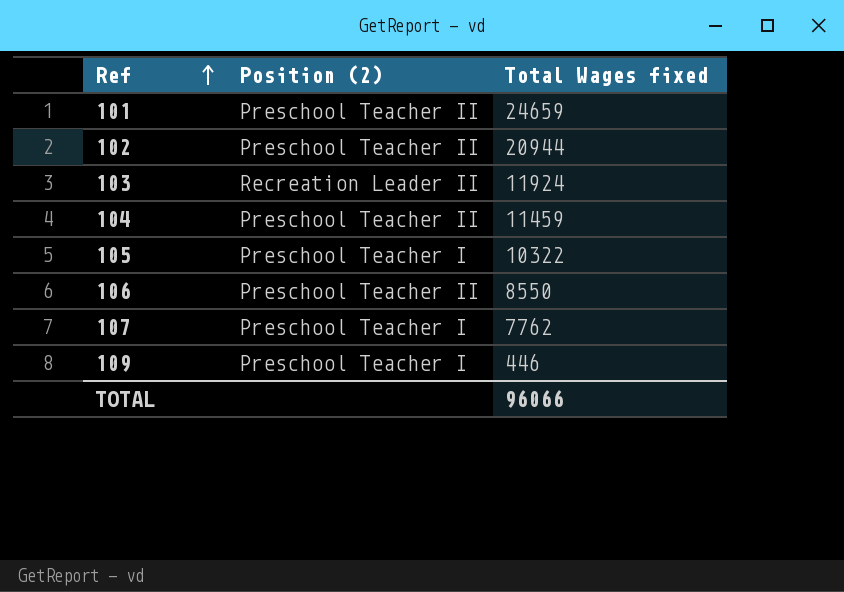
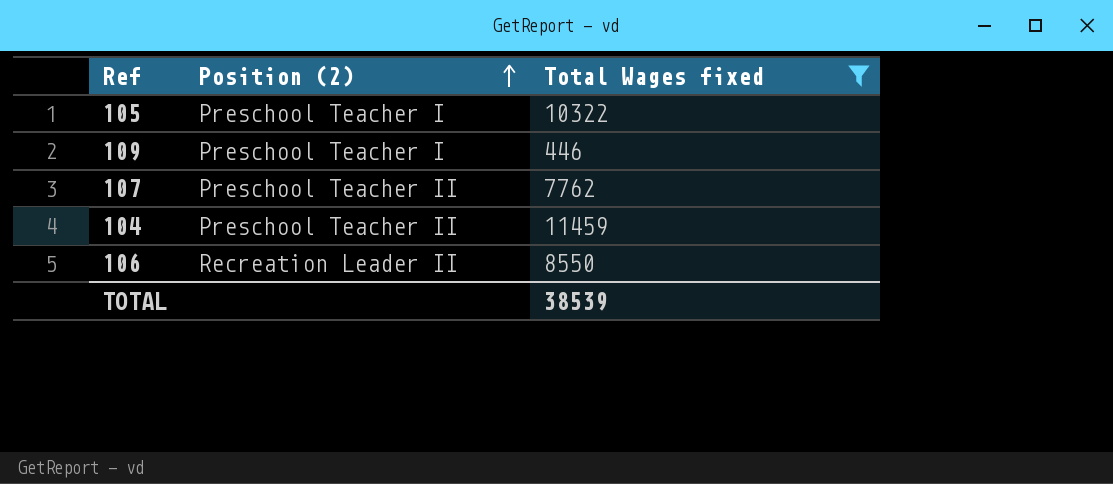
filter: none -> Total Wages fixed <= 11459
row order: Ref ascending -> Position (2) ascending
107 | Position (2): Preschool Teacher I -> Preschool Teacher II
106 | Position (2): Preschool Teacher II -> Recreation Leader II
TOTAL | Total Wages fixed: 96066 -> 38539

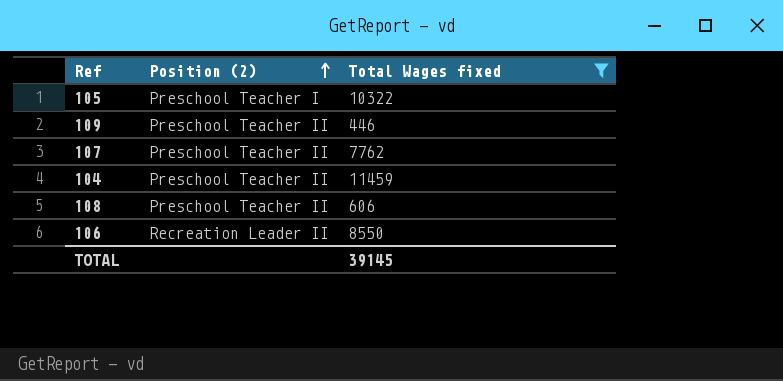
109 | Position (2): Preschool Teacher I -> Preschool Teacher II
row 108: none -> Preschool Teacher II | 606
TOTAL | Total Wages fixed: 38539 -> 39145

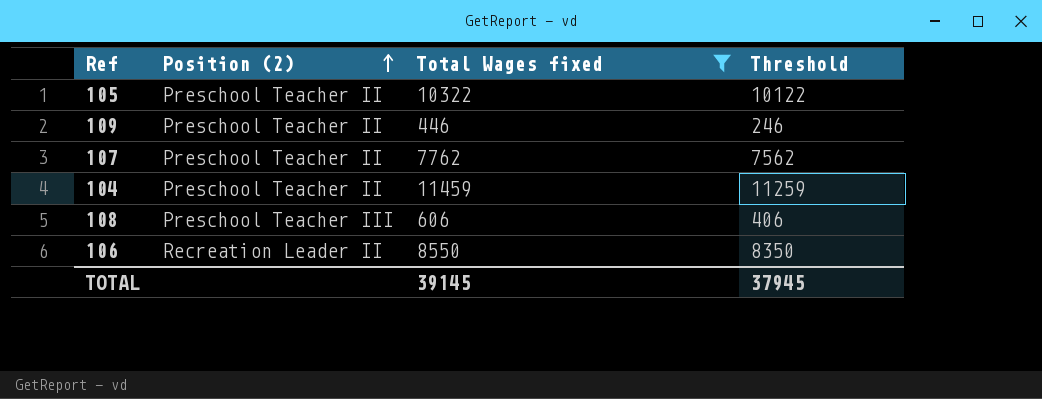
column Threshold | formula: none -> [Total Wages fixed] - 200
105 | Position (2): Preschool Teacher I -> Preschool Teacher II
108 | Position (2): Preschool Teacher II -> Preschool Teacher III

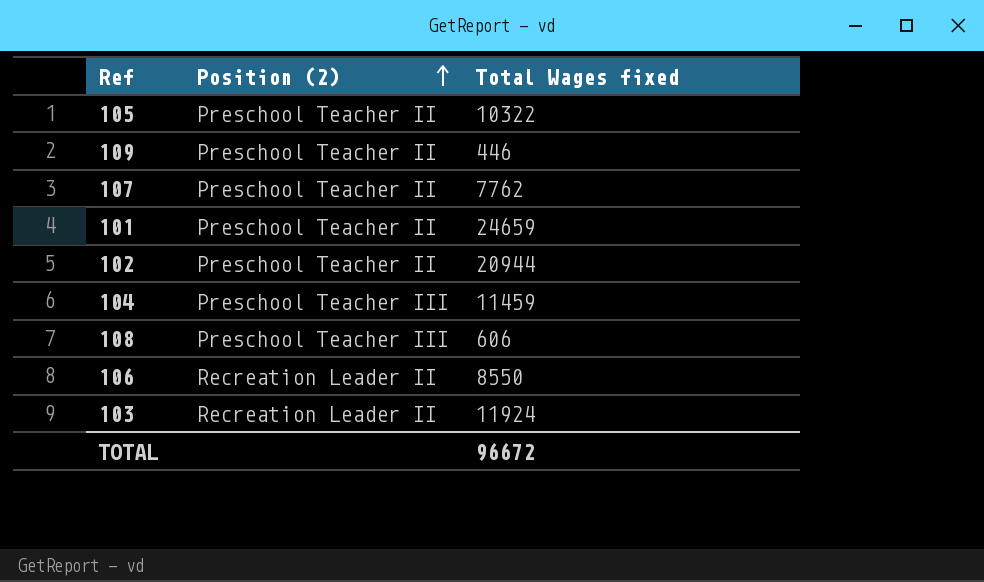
filter: Total Wages fixed <= 11459 -> none
column Threshold | formula: [Total Wages fixed] - 200 -> none
104 | Position (2): Preschool Teacher II -> Preschool Teacher III
TOTAL | Total Wages fixed: 39145 -> 96672

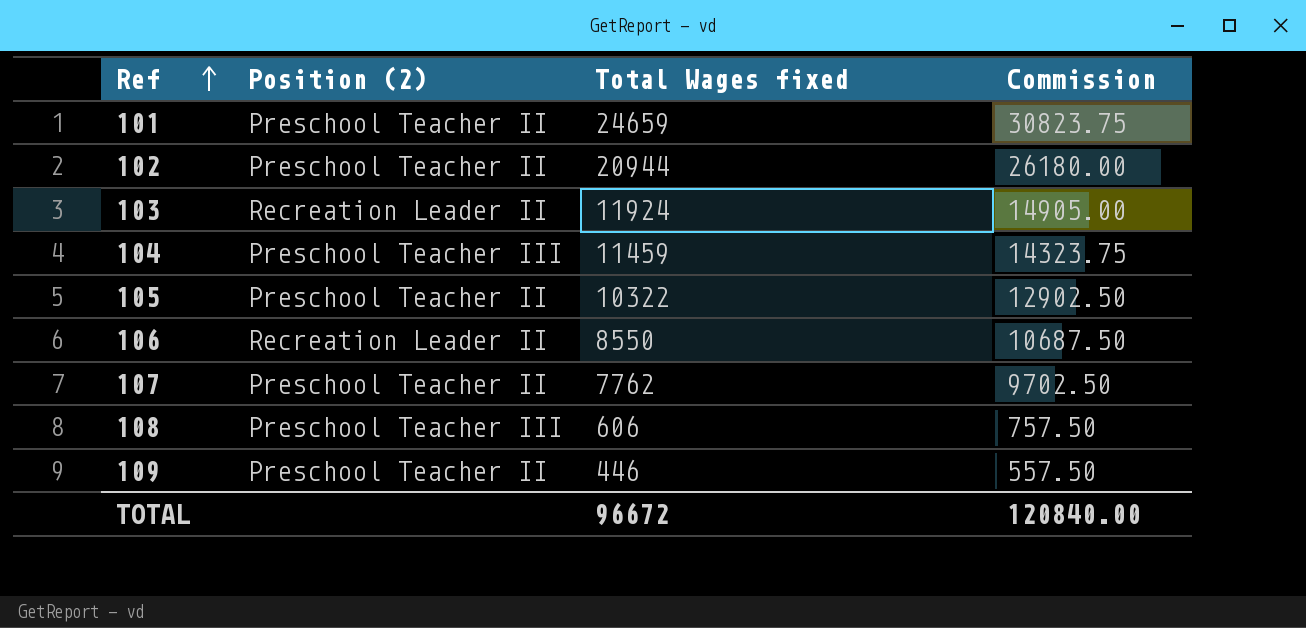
row order: Position (2) ascending -> Ref ascending
column Commission | formula: none -> [Total Wages fixed] * 1.25

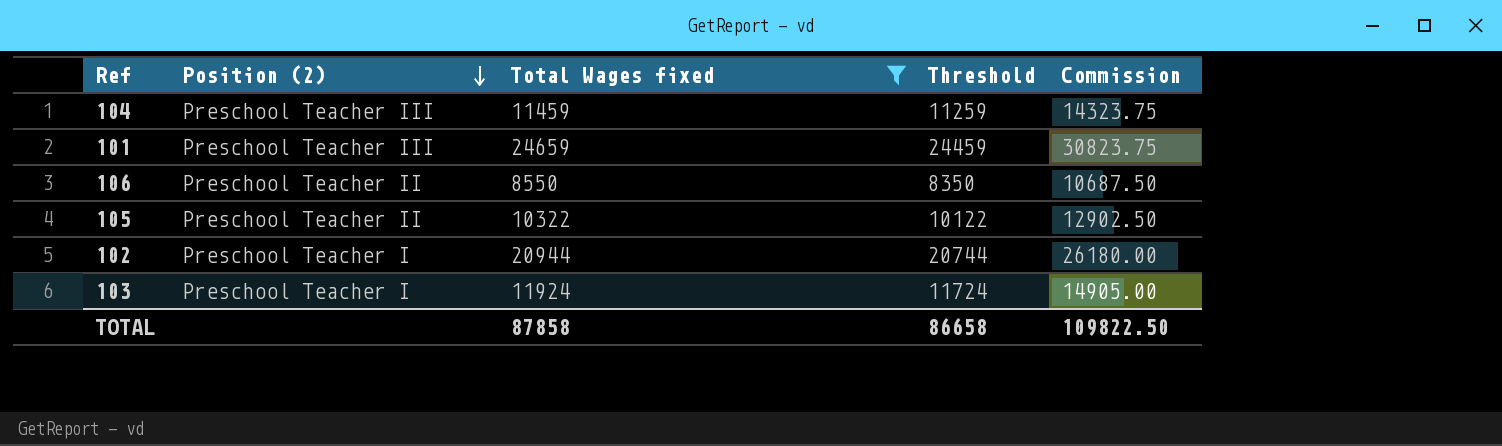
filter: none -> Total Wages fixed >= 8550
row order: Ref ascending -> Position (2) descending
column Threshold | formula: none -> [Total Wages fixed] - 200
101 | Position (2): Preschool Teacher II -> Preschool Teacher III
106 | Position (2): Recreation Leader II -> Preschool Teacher II
102 | Position (2): Preschool Teacher II -> Preschool Teacher I
103 | Position (2): Recreation Leader II -> Preschool Teacher I
TOTAL | Total Wages fixed: 96672 -> 87858
TOTAL | Commission: 120840.00 -> 109822.50

